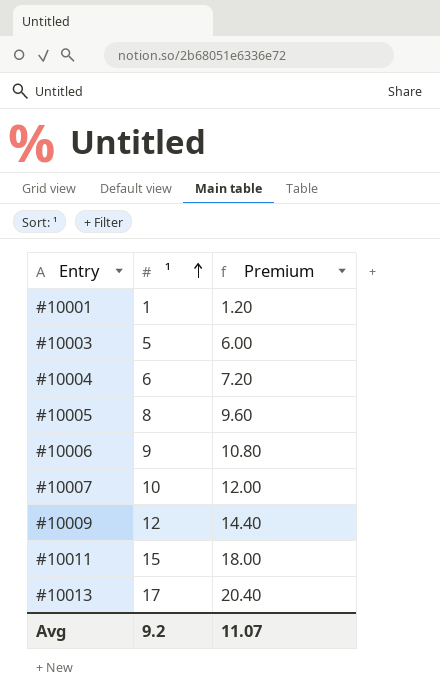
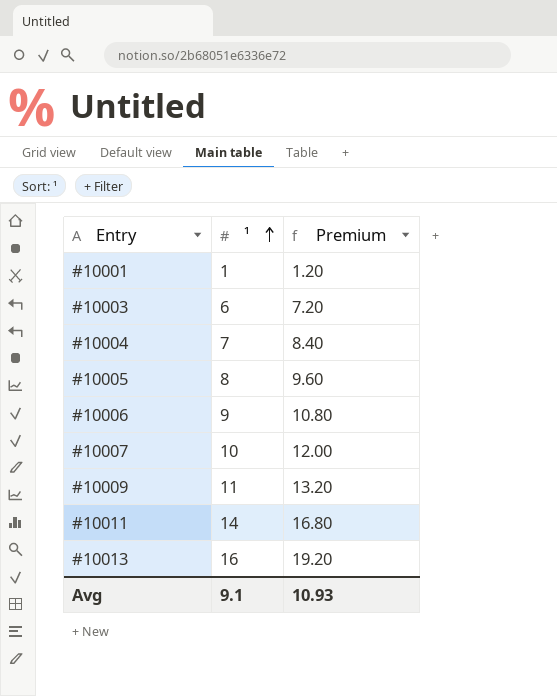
#10003 | ¹: 5 -> 6
#10003 | Premium: 6.00 -> 7.20
#10004 | ¹: 6 -> 7
#10004 | Premium: 7.20 -> 8.40
#10009 | ¹: 12 -> 11
#10009 | Premium: 14.40 -> 13.20
#10011 | ¹: 15 -> 14
#10011 | Premium: 18.00 -> 16.80
#10013 | ¹: 17 -> 16
#10013 | Premium: 20.40 -> 19.20
Avg | ¹: 9.2 -> 9.1
Avg | Premium: 11.07 -> 10.93

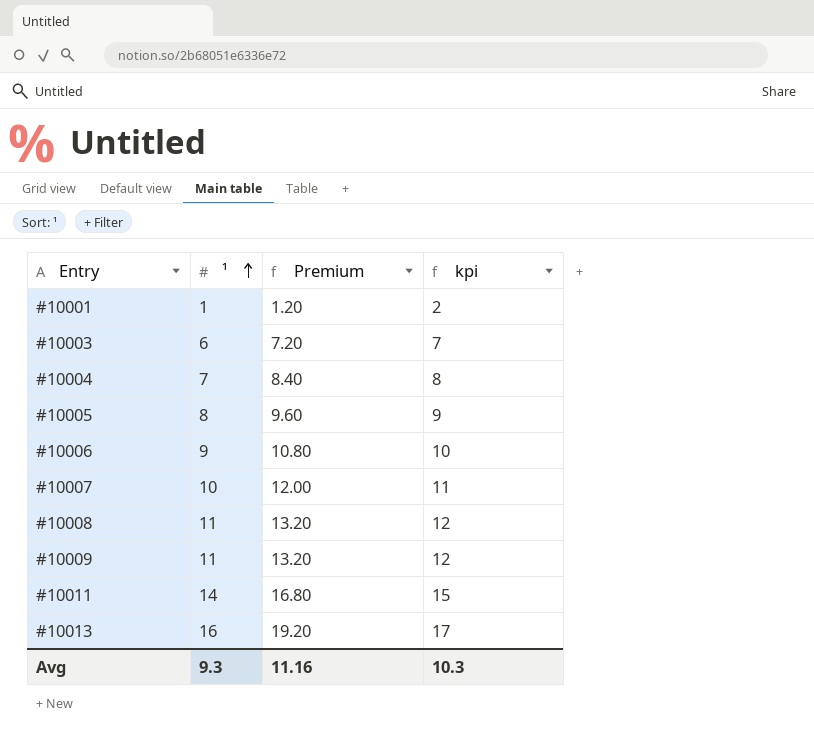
column kpi | formula: none -> [¹] + 1
row #10008: none -> 11 | 13.20 | 12
Avg | ¹: 9.1 -> 9.3
Avg | Premium: 10.93 -> 11.16

